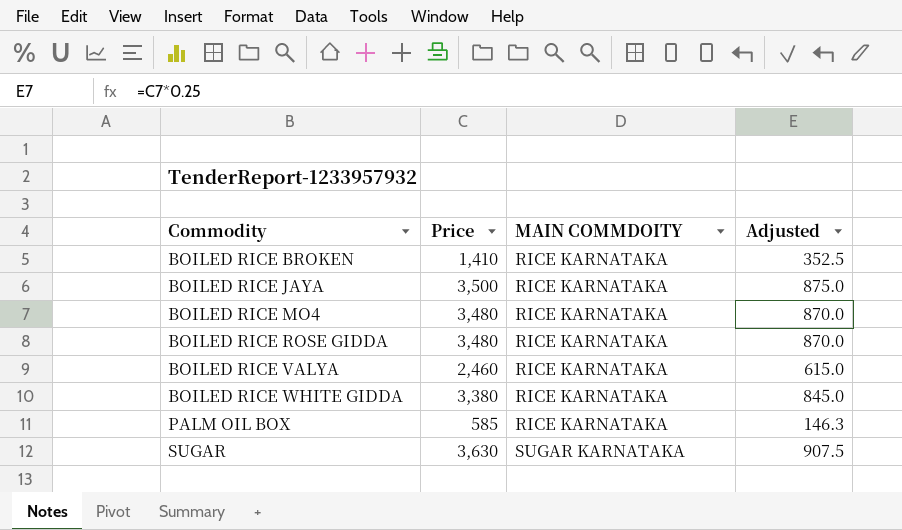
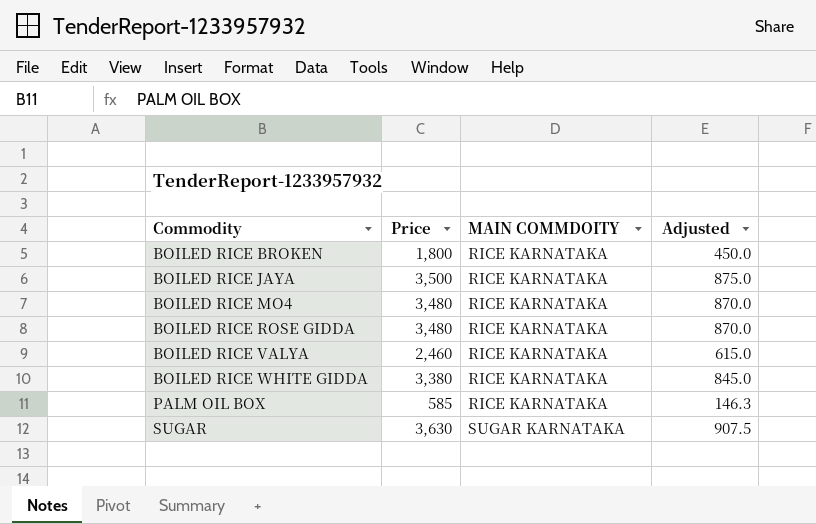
BOILED RICE BROKEN | Price: 1,410 -> 1,800
BOILED RICE BROKEN | Adjusted: 352.5 -> 450.0

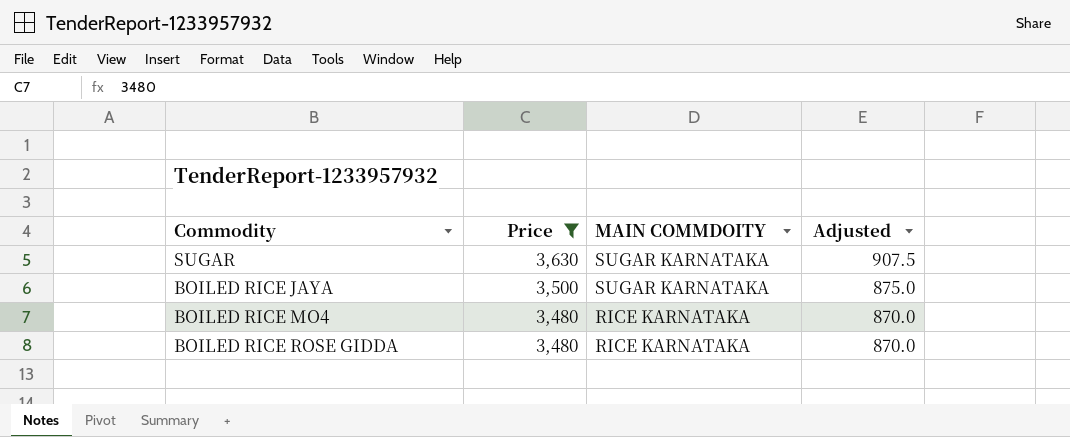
filter: none -> Price >= 3,480
row order: Commodity ascending -> Price descending
BOILED RICE JAYA | MAIN COMMDOITY: RICE KARNATAKA -> SUGAR KARNATAKA

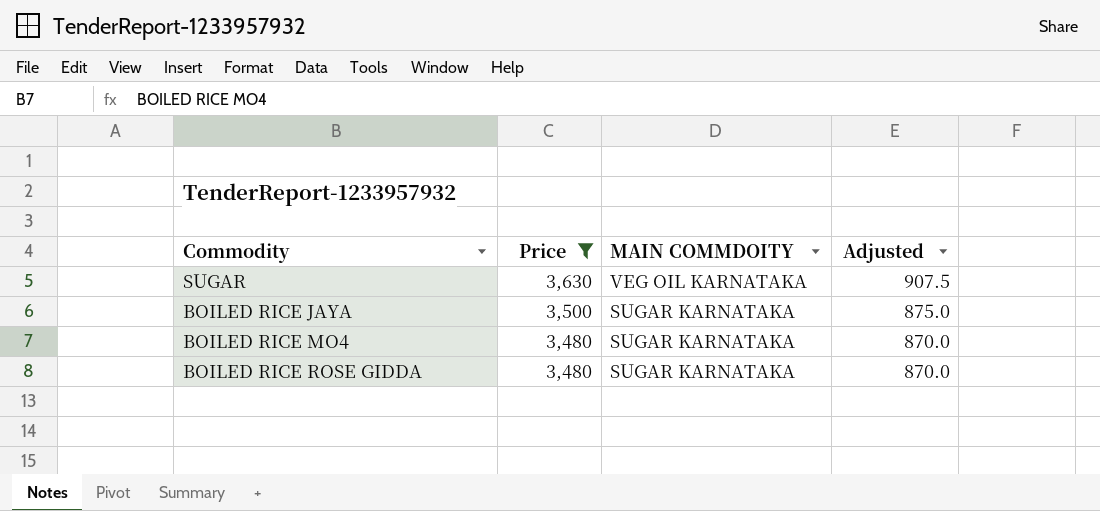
SUGAR | MAIN COMMDOITY: SUGAR KARNATAKA -> VEG OIL KARNATAKA
BOILED RICE MO4 | MAIN COMMDOITY: RICE KARNATAKA -> SUGAR KARNATAKA
BOILED RICE ROSE GIDDA | MAIN COMMDOITY: RICE KARNATAKA -> SUGAR KARNATAKA

